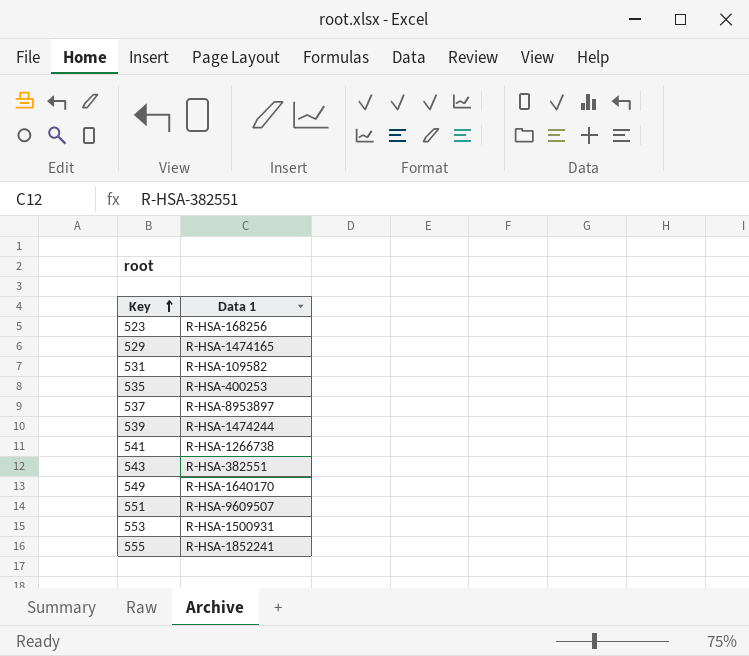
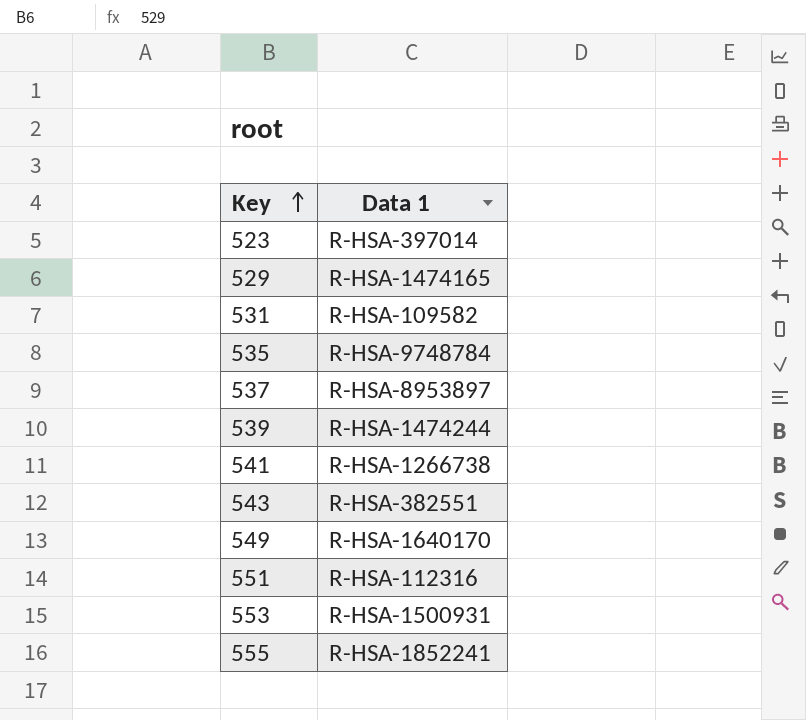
523 | Data 1: R-HSA-168256 -> R-HSA-397014
535 | Data 1: R-HSA-400253 -> R-HSA-9748784
551 | Data 1: R-HSA-9609507 -> R-HSA-112316

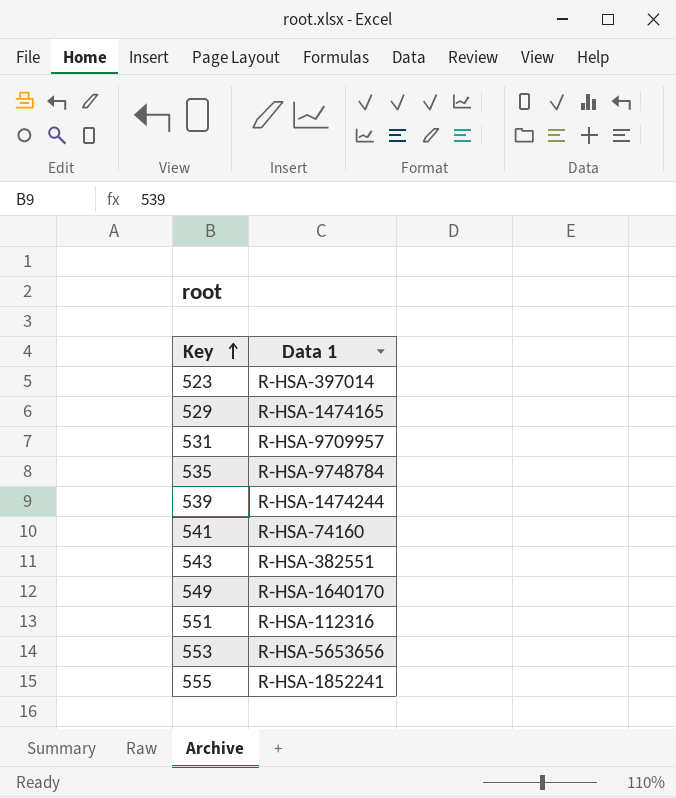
row 537: R-HSA-8953897 -> none
531 | Data 1: R-HSA-109582 -> R-HSA-9709957
541 | Data 1: R-HSA-1266738 -> R-HSA-74160
553 | Data 1: R-HSA-1500931 -> R-HSA-5653656

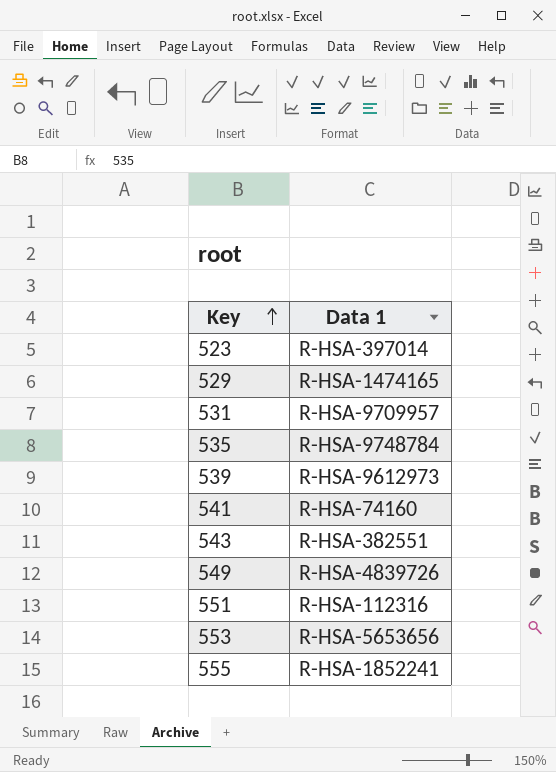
539 | Data 1: R-HSA-1474244 -> R-HSA-9612973
549 | Data 1: R-HSA-1640170 -> R-HSA-4839726

